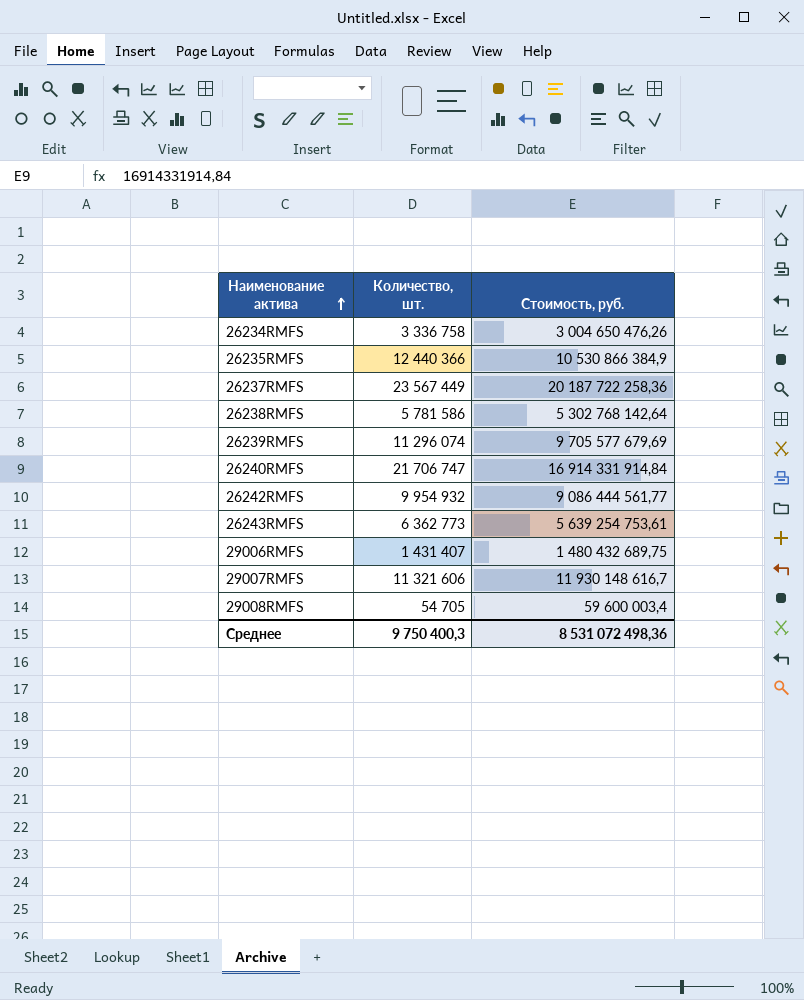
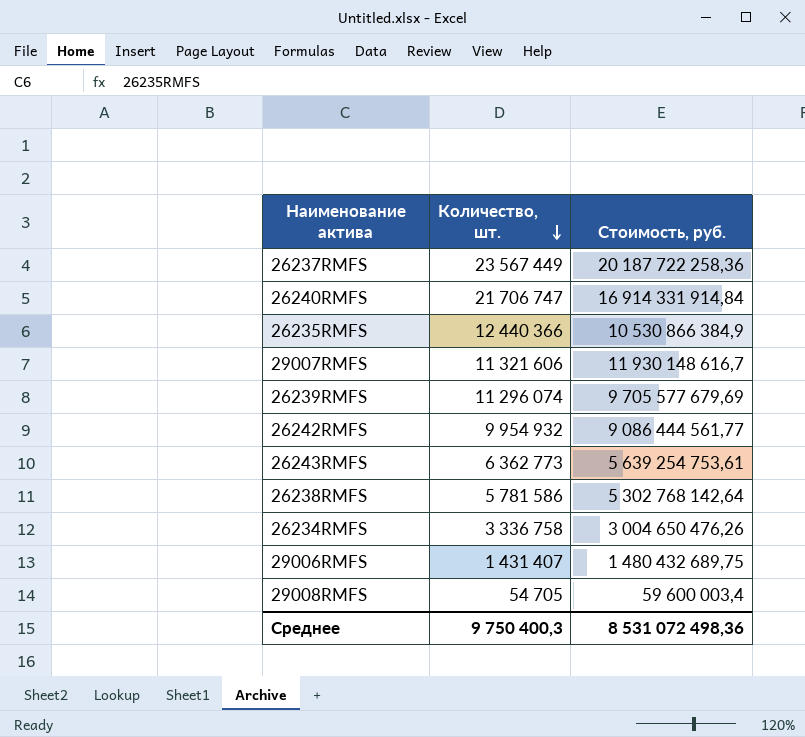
row order: Наименование актива ascending -> Количество, шт. descending

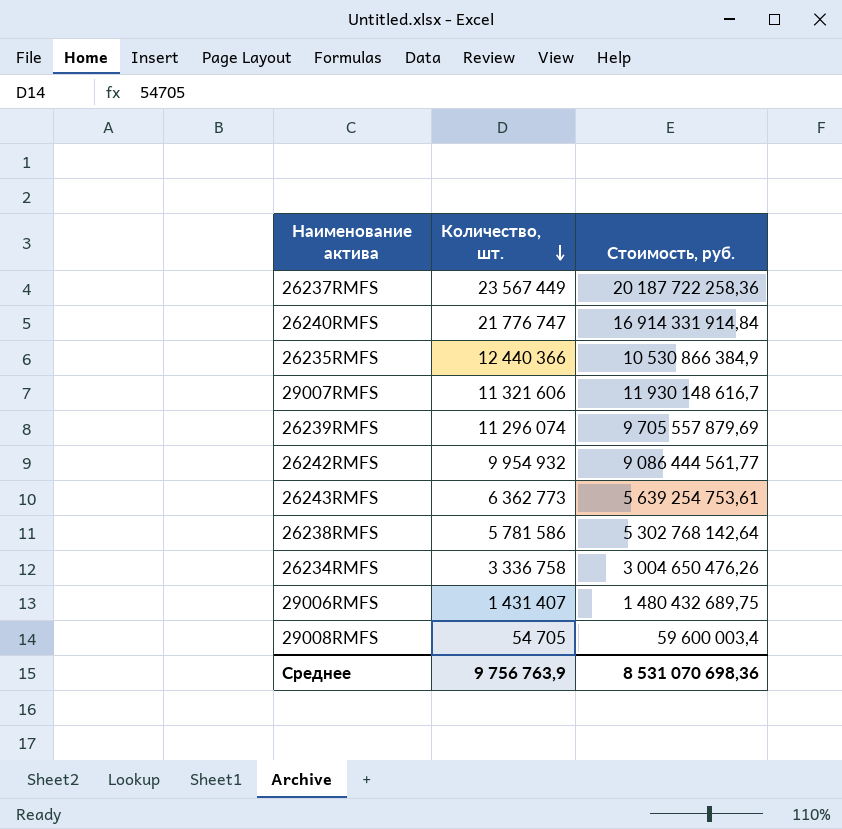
26240RMFS | Количество, шт.: 21 706 747 -> 21 776 747
26239RMFS | Стоимость, руб.: 9 705 577 679,69 -> 9 705 557 879,69
Среднее | Количество, шт.: 9 750 400,3 -> 9 756 763,9
Среднее | Стоимость, руб.: 8 531 072 498,36 -> 8 531 070 698,36

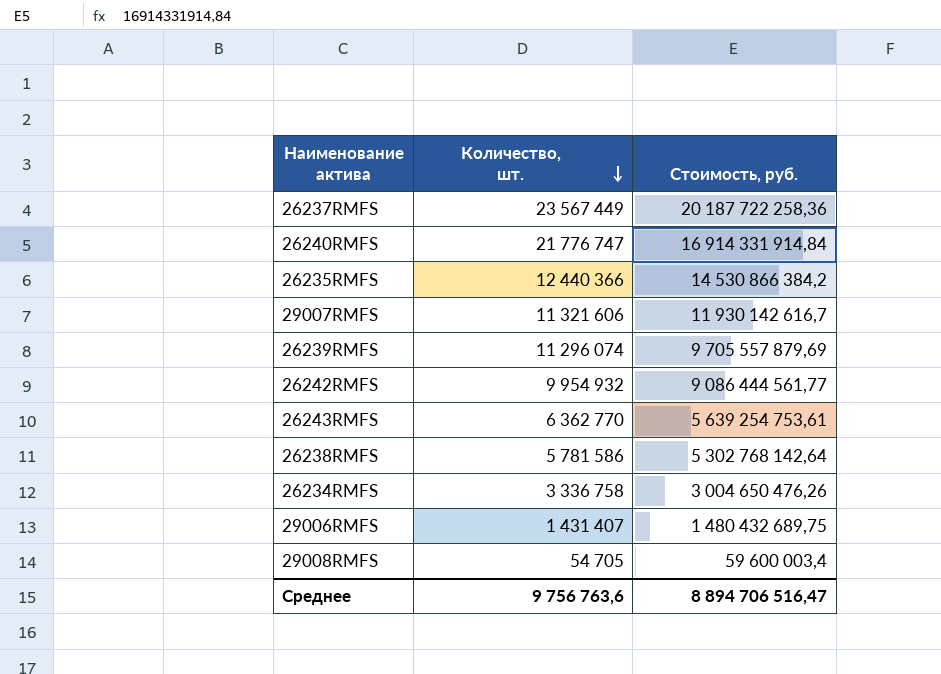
26235RMFS | Стоимость, руб.: 10 530 866 384,9 -> 14 530 866 384,2
29007RMFS | Стоимость, руб.: 11 930 148 616,7 -> 11 930 142 616,7
26243RMFS | Количество, шт.: 6 362 773 -> 6 362 770
Среднее | Количество, шт.: 9 756 763,9 -> 9 756 763,6
Среднее | Стоимость, руб.: 8 531 070 698,36 -> 8 894 706 516,47

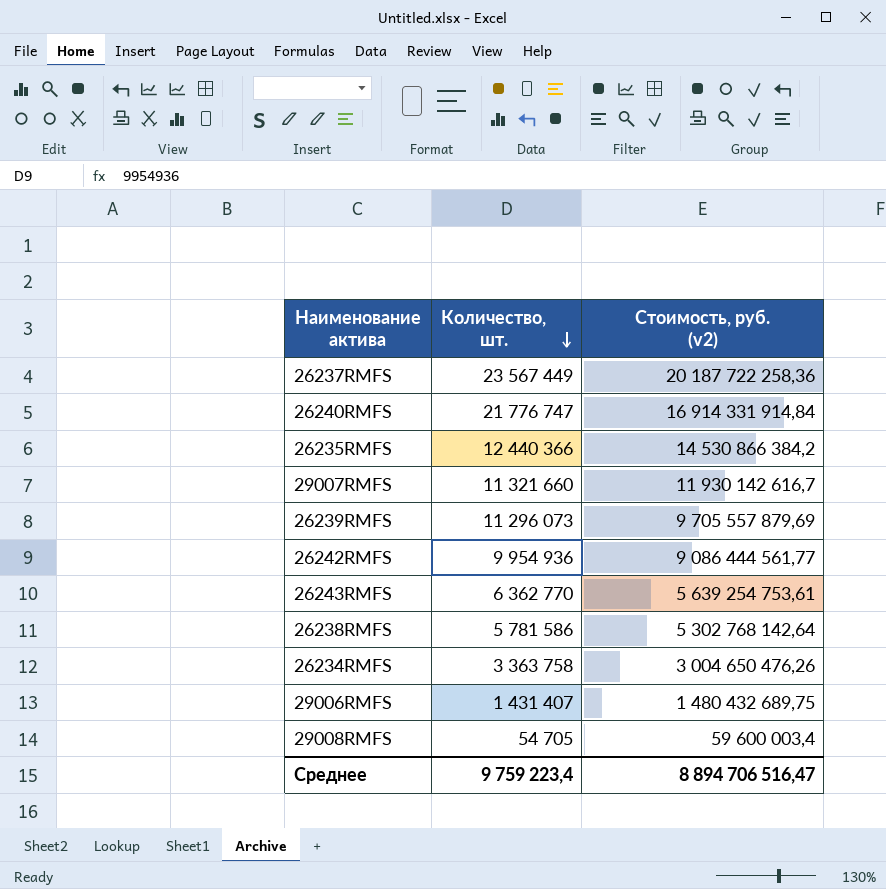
column name: Стоимость, руб. -> Стоимость, руб. (v2)
29007RMFS | Количество, шт.: 11 321 606 -> 11 321 660
26239RMFS | Количество, шт.: 11 296 074 -> 11 296 073
26242RMFS | Количество, шт.: 9 954 932 -> 9 954 936
26234RMFS | Количество, шт.: 3 336 758 -> 3 363 758
Среднее | Количество, шт.: 9 756 763,6 -> 9 759 223,4

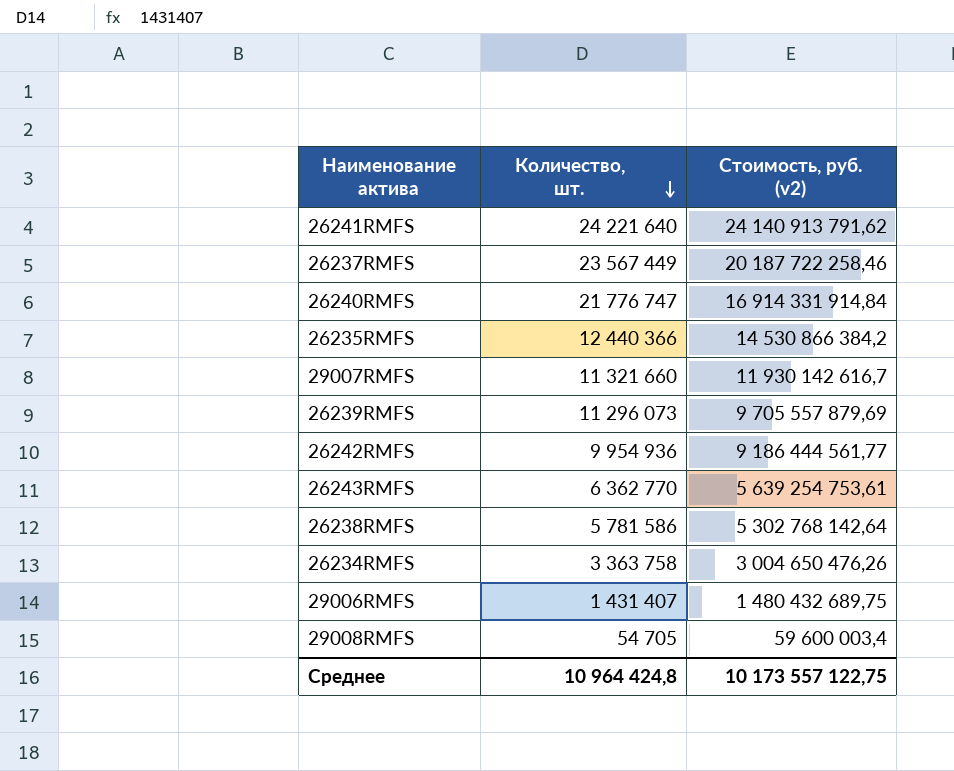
row 26241RMFS: none -> 24 221 640 | 24 140 913 791,62
26237RMFS | Стоимость, руб. (v2): 20 187 722 258,36 -> 20 187 722 258,46
26242RMFS | Стоимость, руб. (v2): 9 086 444 561,77 -> 9 186 444 561,77
Среднее | Количество, шт.: 9 759 223,4 -> 10 964 424,8
Среднее | Стоимость, руб. (v2): 8 894 706 516,47 -> 10 173 557 122,75

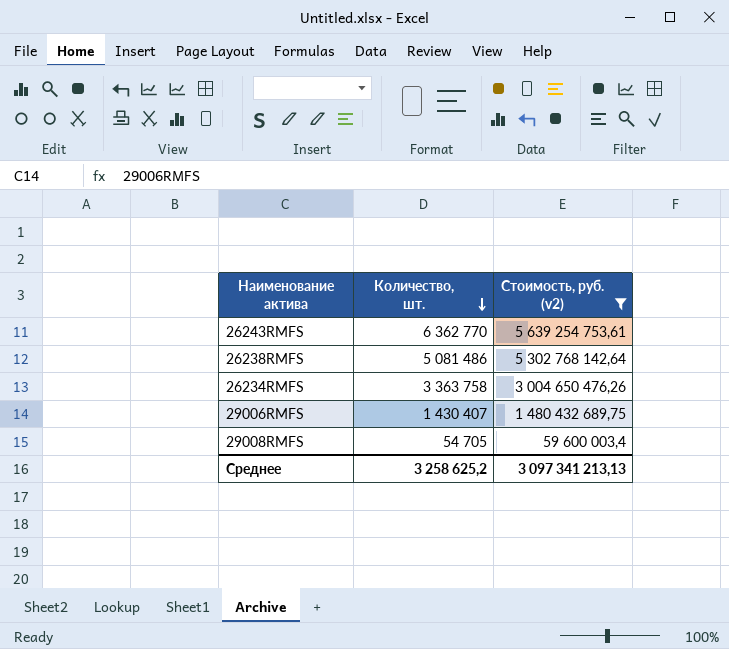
filter: none -> Стоимость, руб. (v2) <= 5 639 254 753,61
26238RMFS | Количество, шт.: 5 781 586 -> 5 081 486
29006RMFS | Количество, шт.: 1 431 407 -> 1 430 407
Среднее | Количество, шт.: 10 964 424,8 -> 3 258 625,2
Среднее | Стоимость, руб. (v2): 10 173 557 122,75 -> 3 097 341 213,13

